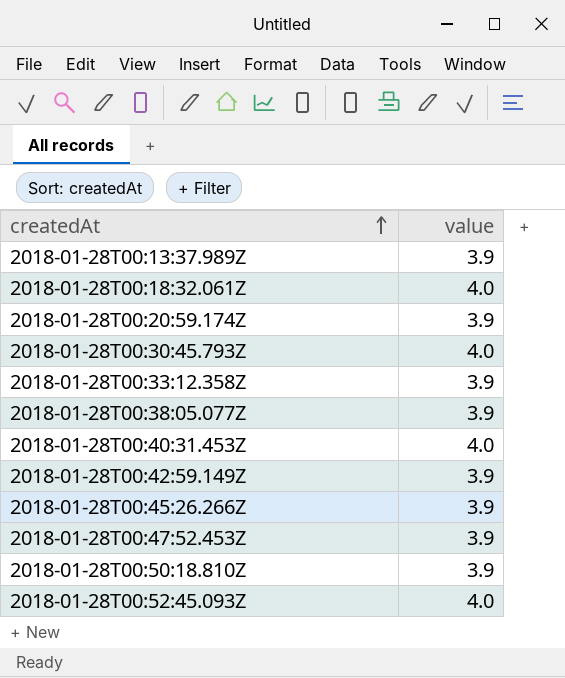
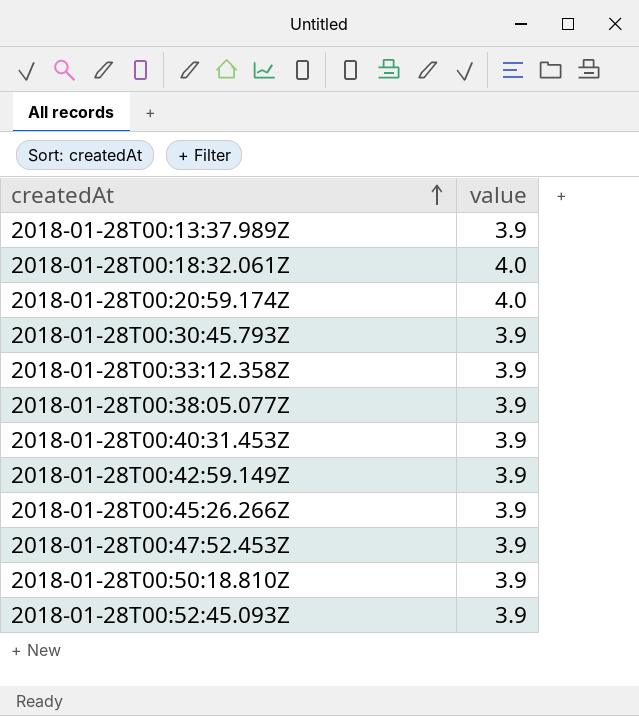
2018-01-28T00:20:59.174Z | value: 3.9 -> 4.0
2018-01-28T00:30:45.793Z | value: 4.0 -> 3.9
2018-01-28T00:40:31.453Z | value: 4.0 -> 3.9
2018-01-28T00:52:45.093Z | value: 4.0 -> 3.9

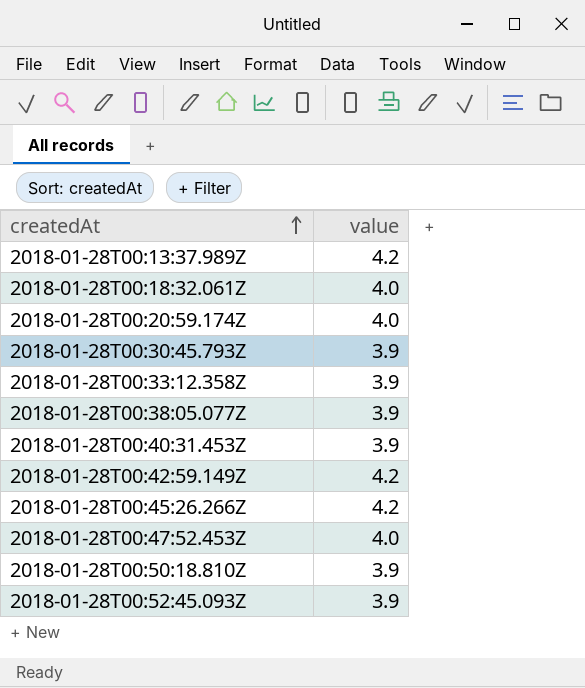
2018-01-28T00:13:37.989Z | value: 3.9 -> 4.2
2018-01-28T00:42:59.149Z | value: 3.9 -> 4.2
2018-01-28T00:45:26.266Z | value: 3.9 -> 4.2
2018-01-28T00:47:52.453Z | value: 3.9 -> 4.0

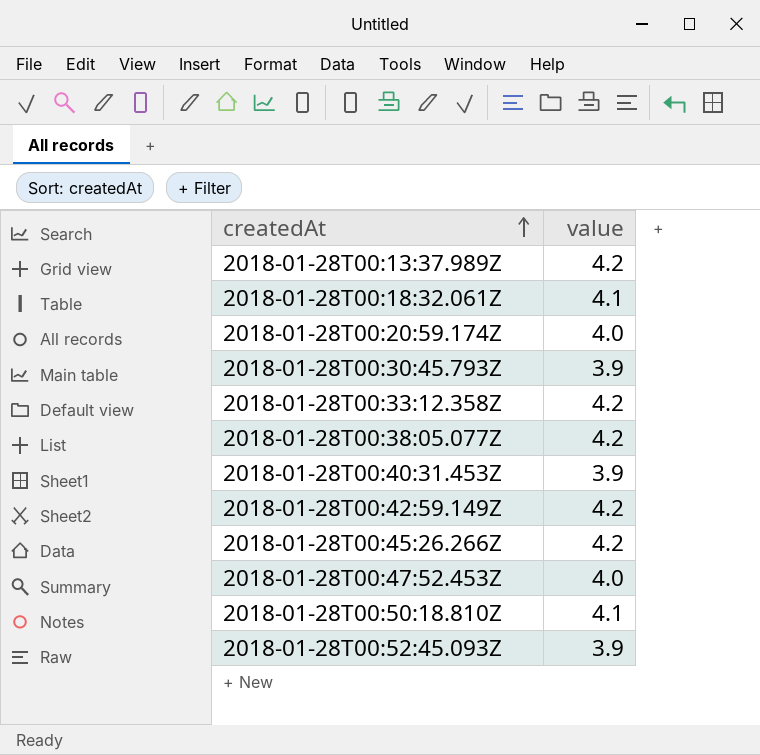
2018-01-28T00:18:32.061Z | value: 4.0 -> 4.1
2018-01-28T00:33:12.358Z | value: 3.9 -> 4.2
2018-01-28T00:38:05.077Z | value: 3.9 -> 4.2
2018-01-28T00:50:18.810Z | value: 3.9 -> 4.1

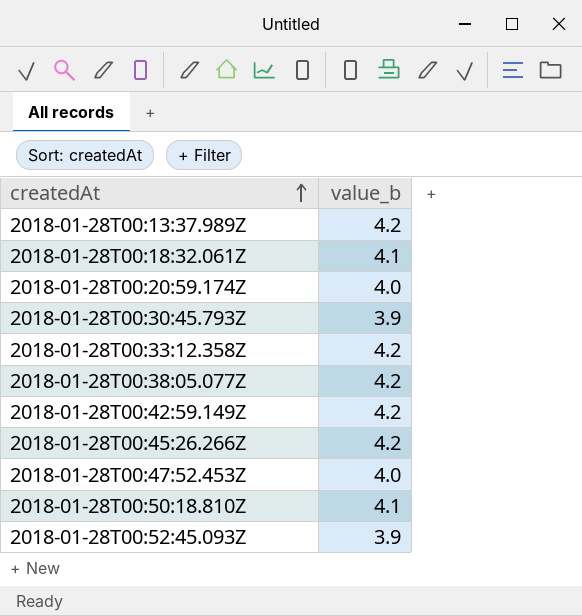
column name: value -> value_b
row 2018-01-28T00:40:31.453Z: 3.9 -> none

